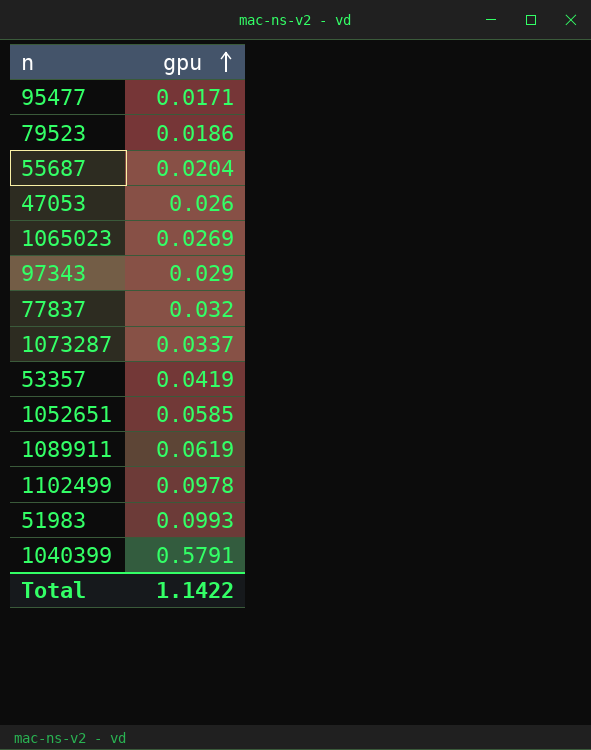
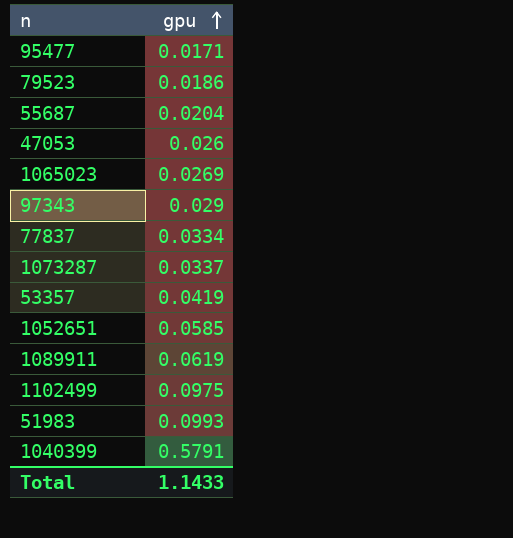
77837 | gpu: 0.032 -> 0.0334
1102499 | gpu: 0.0978 -> 0.0975
Total | gpu: 1.1422 -> 1.1433

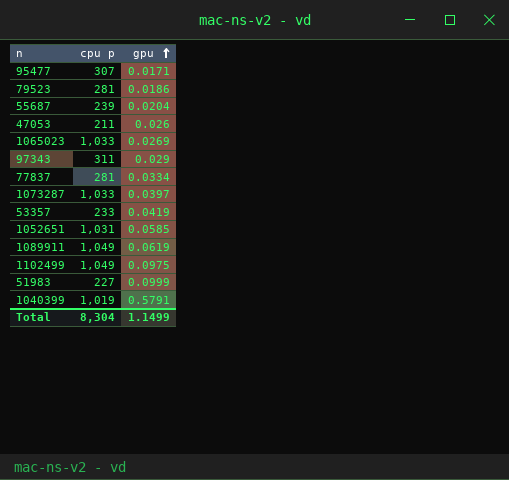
column cpu p | position: none -> 2
1073287 | gpu: 0.0337 -> 0.0397
51983 | gpu: 0.0993 -> 0.0999
Total | gpu: 1.1433 -> 1.1499

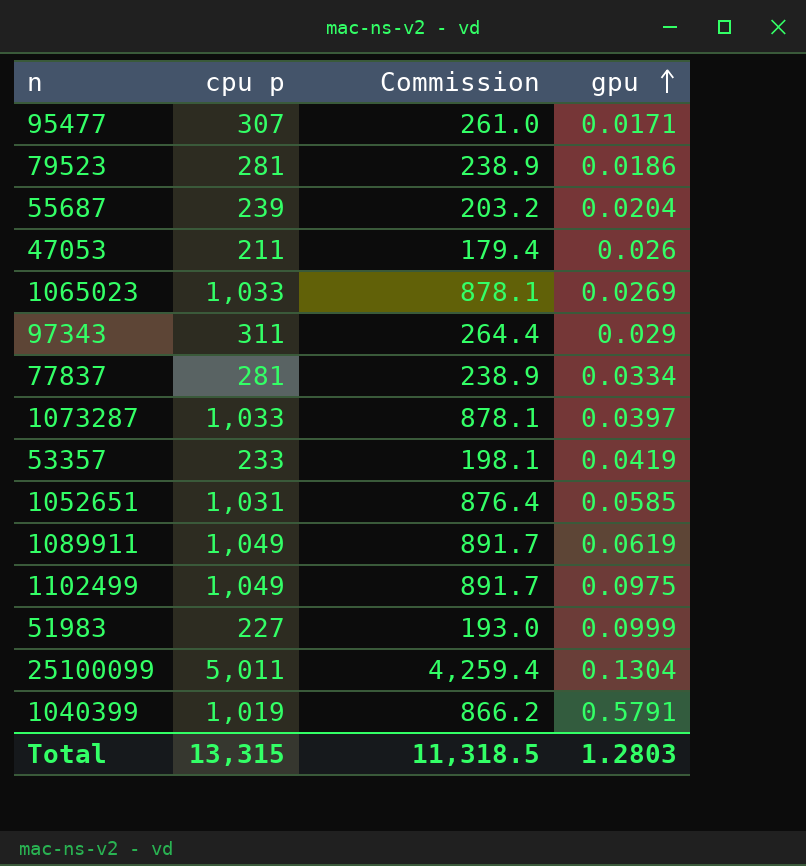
column Commission | formula: none -> [cpu p] * 0.85
row 25100099: none -> 5,011 | 4,259.4 | 0.1304
Total | cpu p: 8,304 -> 13,315
Total | gpu: 1.1499 -> 1.2803

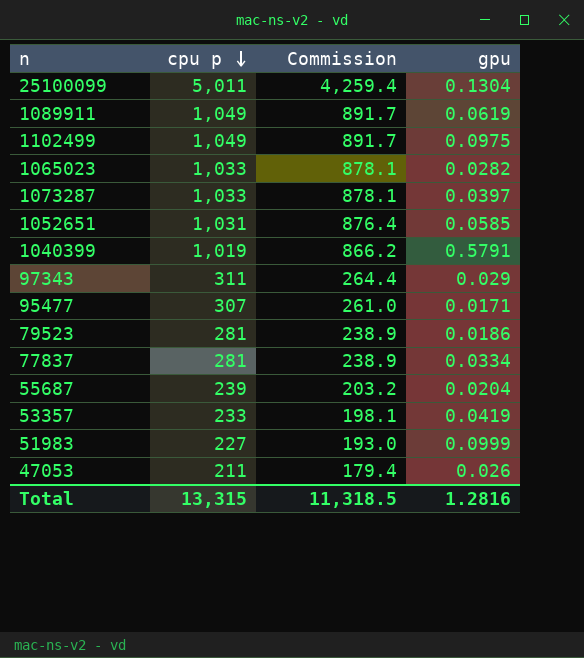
row order: gpu ascending -> cpu p descending
1065023 | gpu: 0.0269 -> 0.0282
Total | gpu: 1.2803 -> 1.2816

